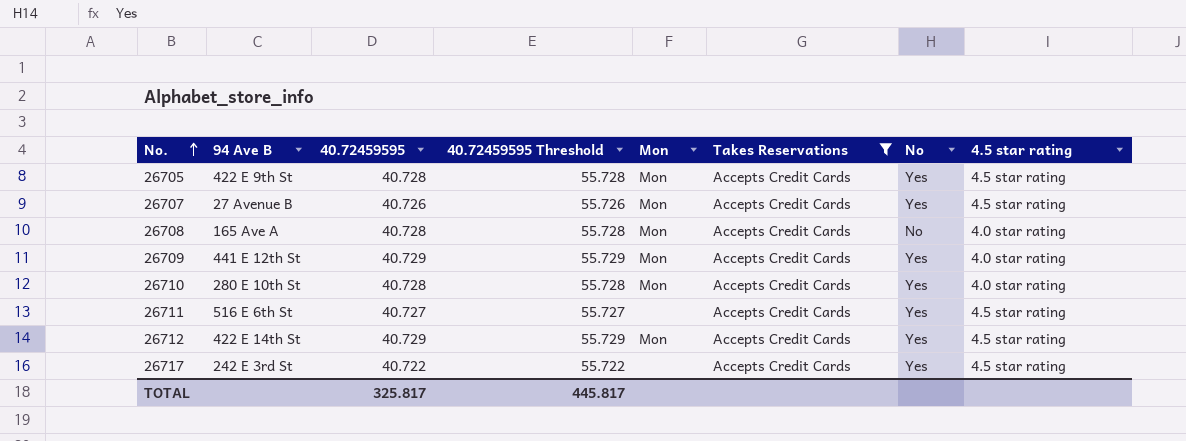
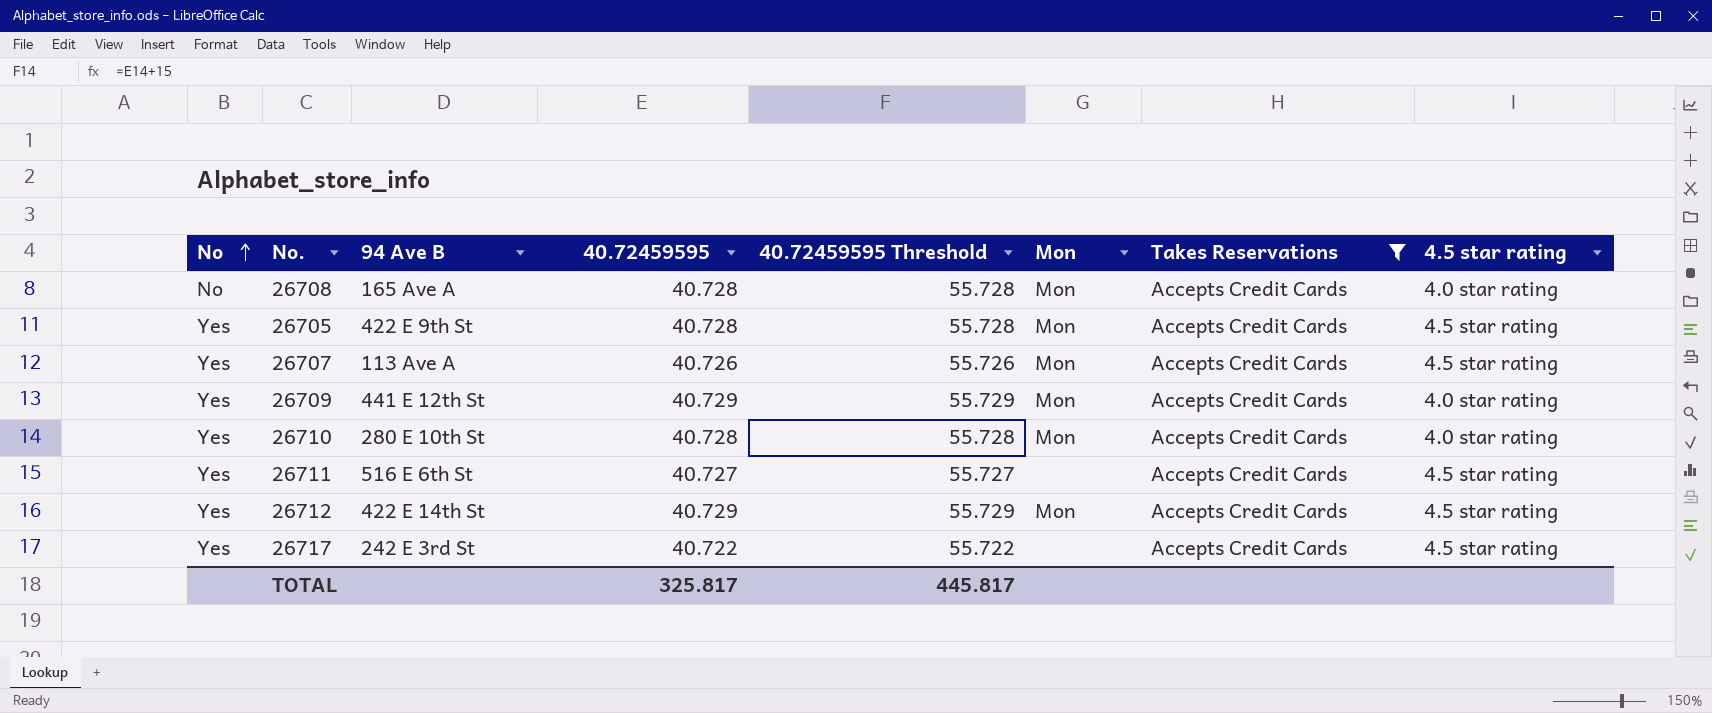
row order: No. ascending -> No ascending
column No | position: 7 -> 1
26707 | 94 Ave B: 27 Avenue B -> 113 Ave A

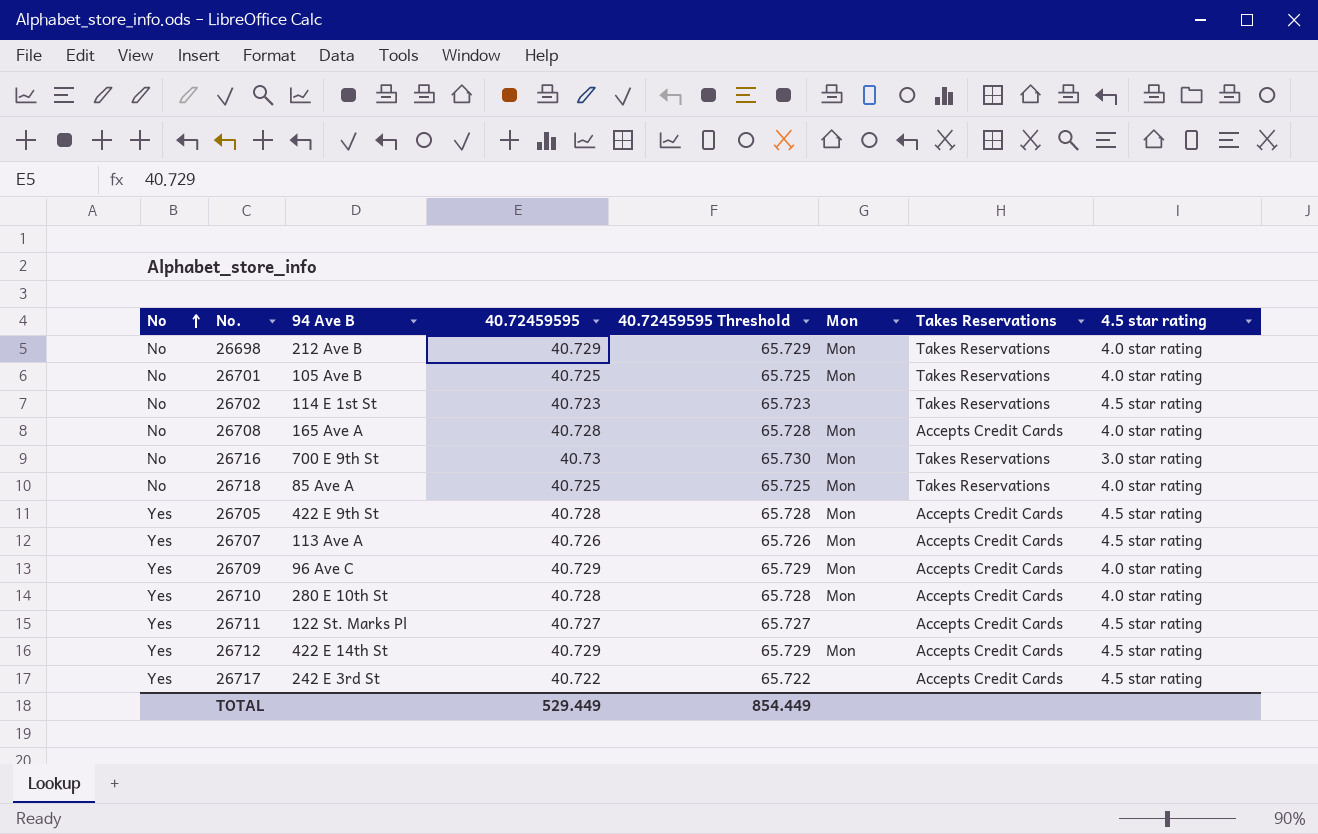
filter: Takes Reservations = Accepts Credit Cards -> none
column 40.72459595 Threshold | formula: [40.72459595] + 15 -> [40.72459595] + 25
26709 | 94 Ave B: 441 E 12th St -> 96 Ave C
26711 | 94 Ave B: 516 E 6th St -> 122 St. Marks Pl
TOTAL | 40.72459595: 325.817 -> 529.449
TOTAL | 40.72459595 Threshold: 445.817 -> 854.449

